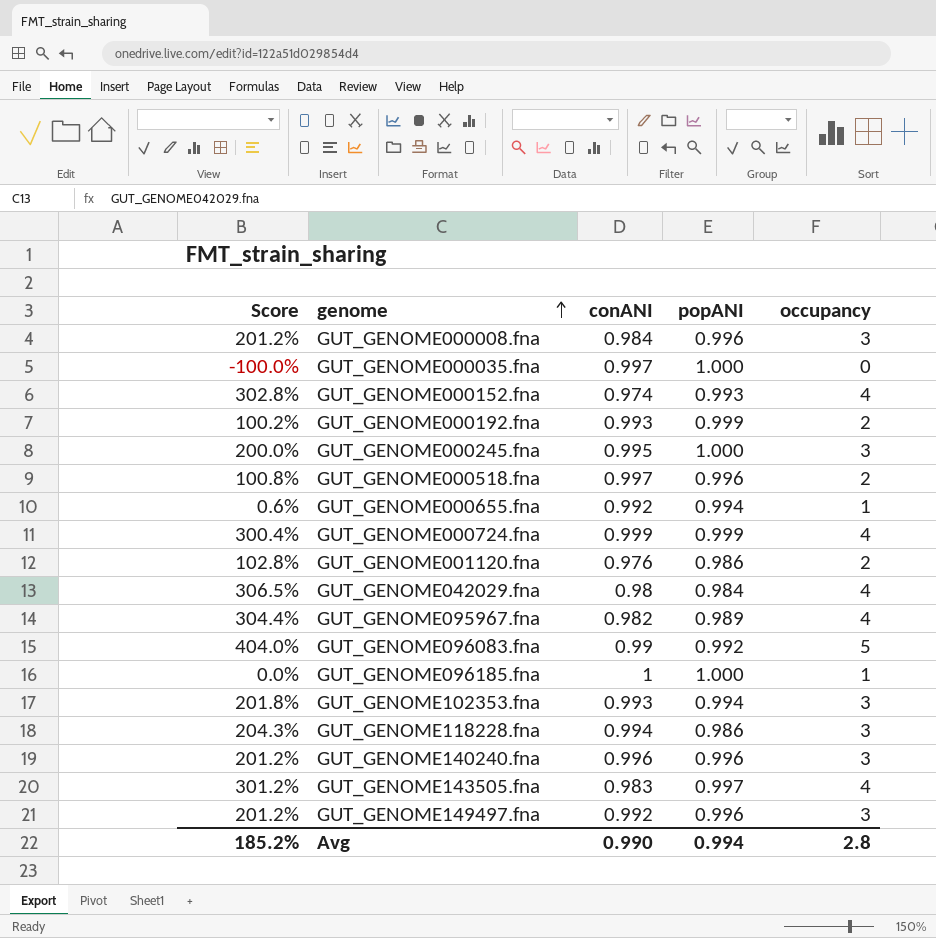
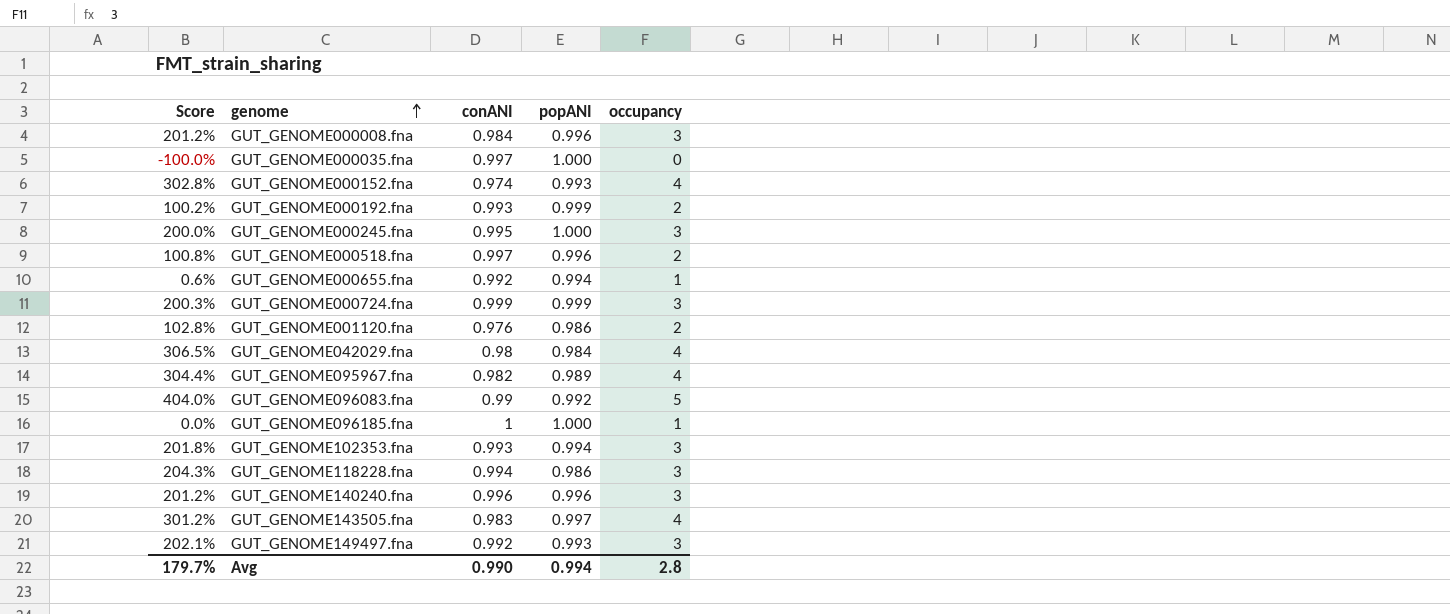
GUT_GENOME000724.fna | Score: 300.4% -> 200.3%
GUT_GENOME000724.fna | occupancy: 4 -> 3
GUT_GENOME149497.fna | Score: 201.2% -> 202.1%
GUT_GENOME149497.fna | popANI: 0.996 -> 0.993
Avg | Score: 185.2% -> 179.7%

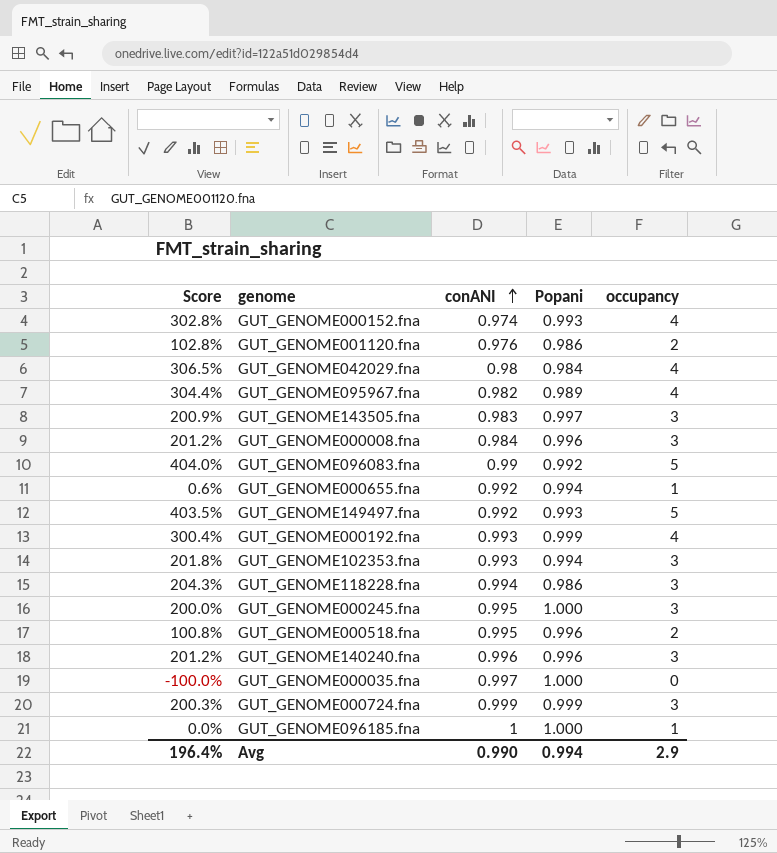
row order: genome ascending -> conANI ascending
column name: popANI -> Popani
GUT_GENOME143505.fna | Score: 301.2% -> 200.9%
GUT_GENOME143505.fna | occupancy: 4 -> 3
GUT_GENOME149497.fna | Score: 202.1% -> 403.5%
GUT_GENOME149497.fna | occupancy: 3 -> 5
GUT_GENOME000192.fna | Score: 100.2% -> 300.4%
GUT_GENOME000192.fna | occupancy: 2 -> 4
GUT_GENOME000518.fna | conANI: 0.997 -> 0.995
Avg | Score: 179.7% -> 196.4%
Avg | occupancy: 2.8 -> 2.9

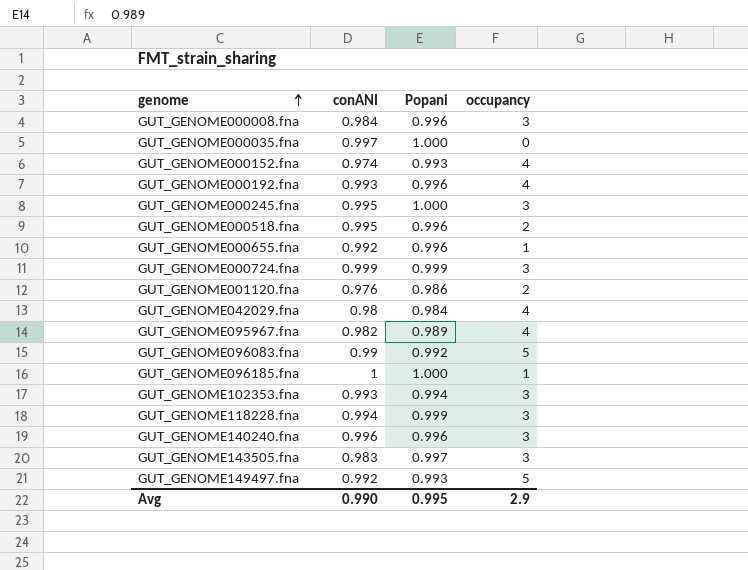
row order: conANI ascending -> genome ascending
column Score | formula: ([occupancy] - [Popani]) / [Popani] -> none
GUT_GENOME000192.fna | Popani: 0.999 -> 0.996
GUT_GENOME000655.fna | Popani: 0.994 -> 0.996
GUT_GENOME118228.fna | Popani: 0.986 -> 0.999
Avg | Popani: 0.994 -> 0.995

